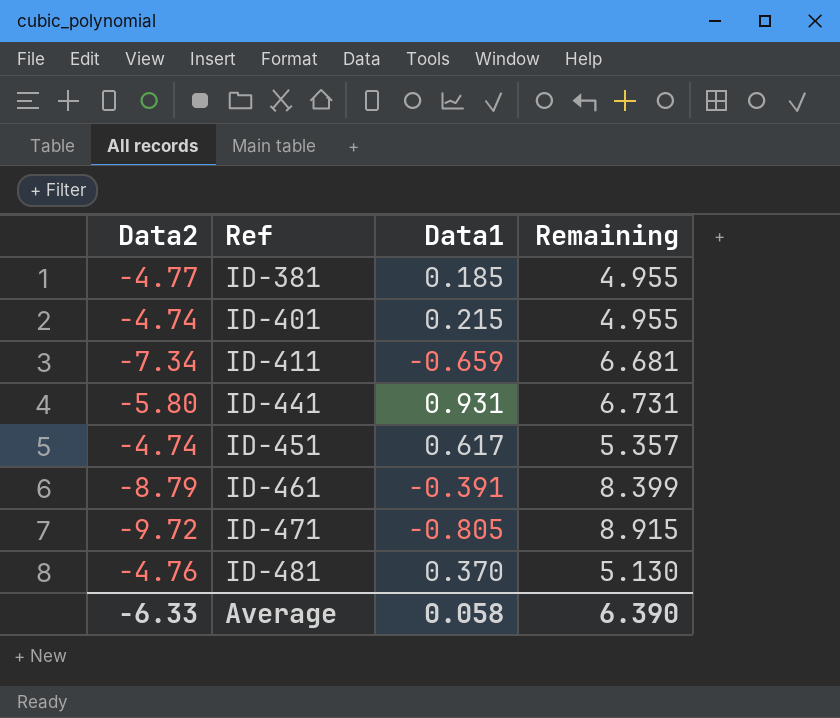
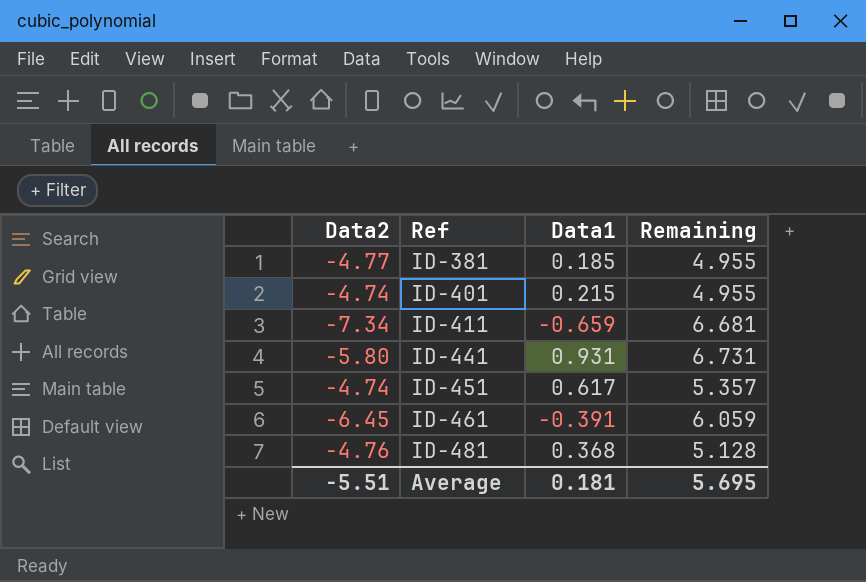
row ID-471: -9.72 | -0.805 | 8.915 -> none
ID-461 | Data2: -8.79 -> -6.45
ID-461 | Remaining: 8.399 -> 6.059
ID-481 | Data1: 0.370 -> 0.368
ID-481 | Remaining: 5.130 -> 5.128
Average | Data2: -6.33 -> -5.51
Average | Data1: 0.058 -> 0.181
Average | Remaining: 6.390 -> 5.695

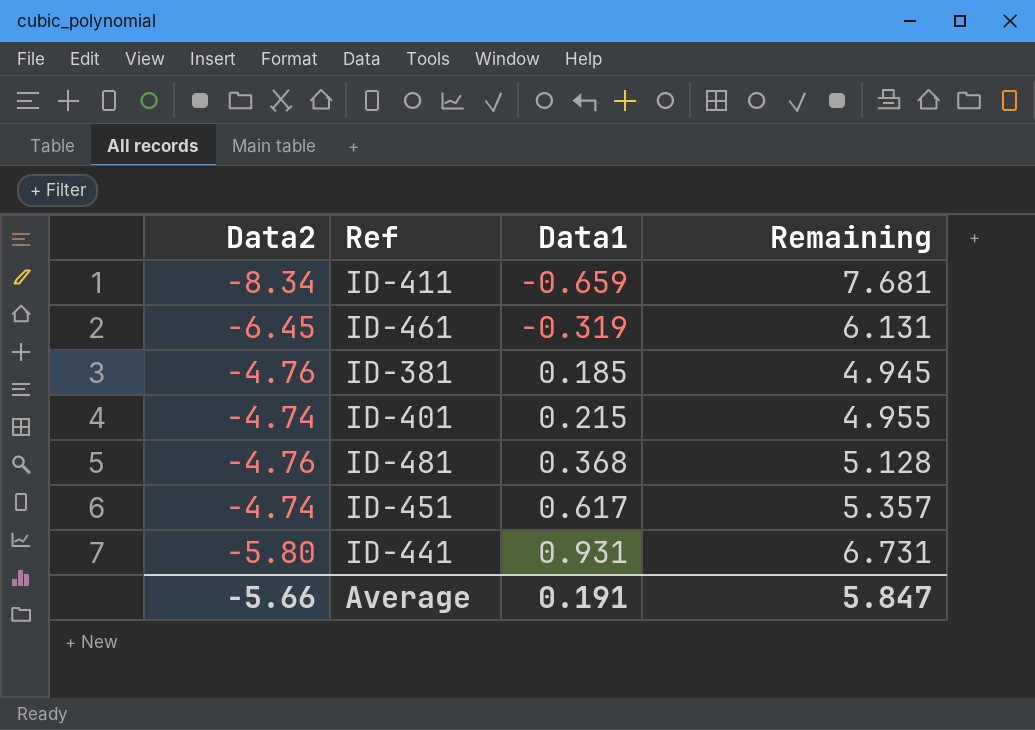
row order: Ref ascending -> Data1 ascending
ID-411 | Data2: -7.34 -> -8.34
ID-411 | Remaining: 6.681 -> 7.681
ID-461 | Data1: -0.391 -> -0.319
ID-461 | Remaining: 6.059 -> 6.131
ID-381 | Data2: -4.77 -> -4.76
ID-381 | Remaining: 4.955 -> 4.945
Average | Data2: -5.51 -> -5.66
Average | Data1: 0.181 -> 0.191
Average | Remaining: 5.695 -> 5.847

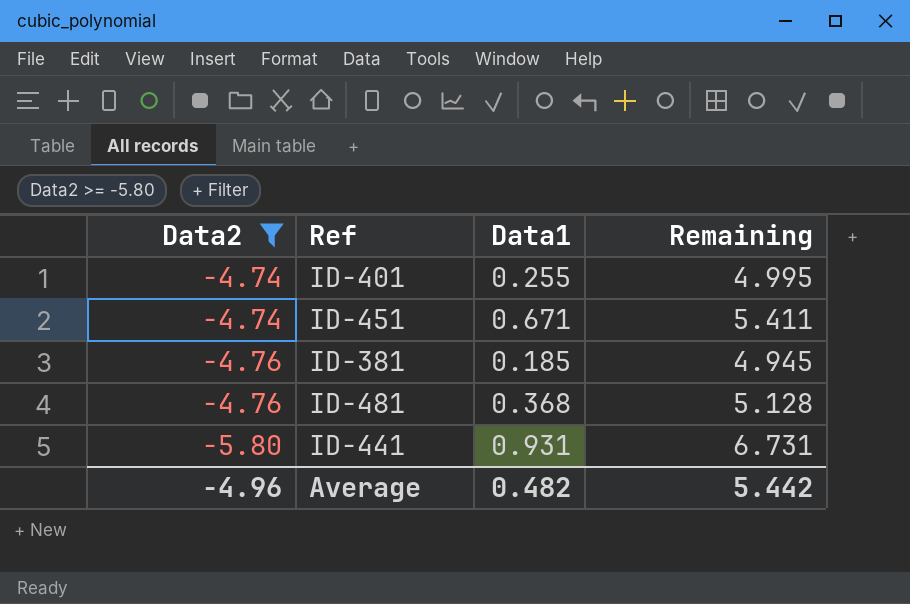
filter: none -> Data2 >= -5.80
row order: Data1 ascending -> Data2 descending
ID-401 | Data1: 0.215 -> 0.255
ID-401 | Remaining: 4.955 -> 4.995
ID-451 | Data1: 0.617 -> 0.671
ID-451 | Remaining: 5.357 -> 5.411
Average | Data2: -5.66 -> -4.96
Average | Data1: 0.191 -> 0.482
Average | Remaining: 5.847 -> 5.442

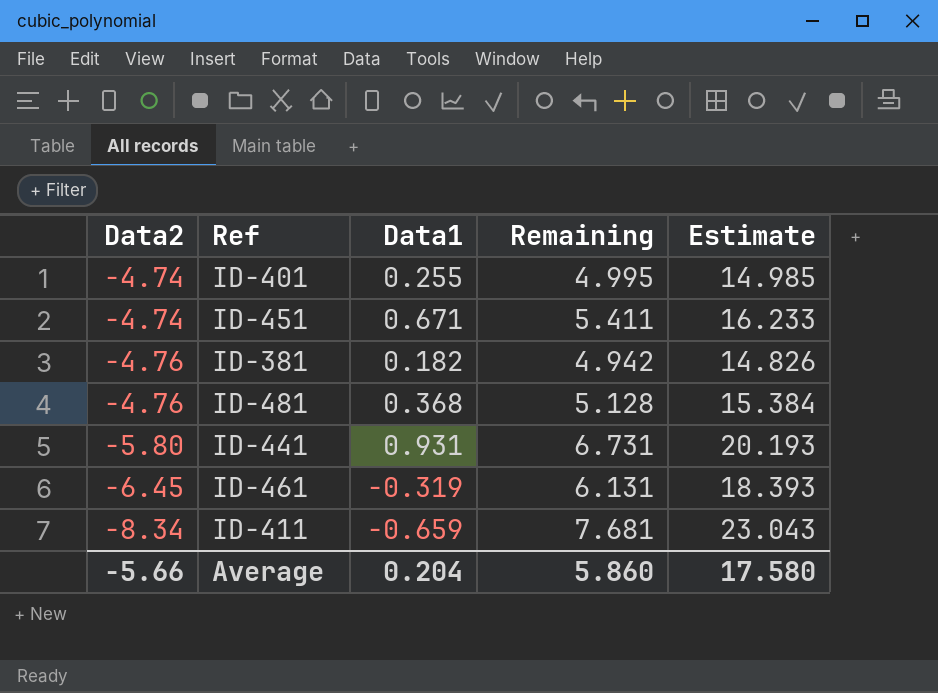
filter: Data2 >= -5.80 -> none
column Estimate | formula: none -> [Remaining] * 3
ID-381 | Data1: 0.185 -> 0.182
ID-381 | Remaining: 4.945 -> 4.942
Average | Data2: -4.96 -> -5.66
Average | Data1: 0.482 -> 0.204
Average | Remaining: 5.442 -> 5.860

